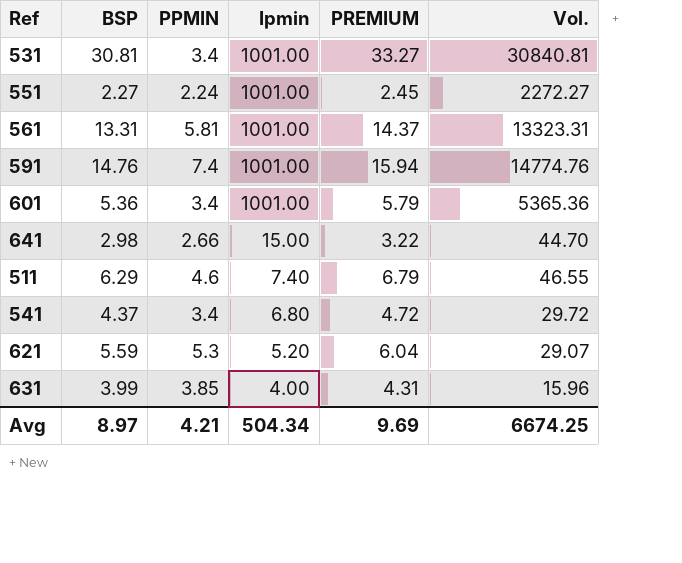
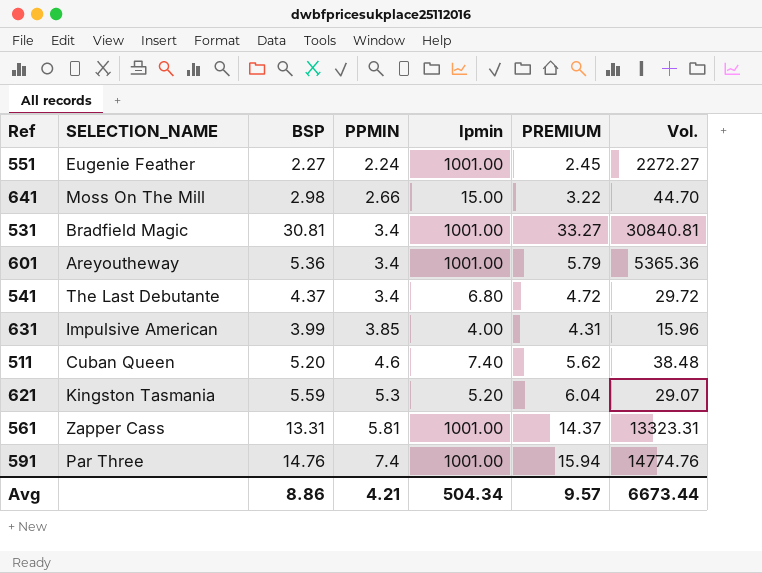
row order: Ipmin descending -> PPMIN ascending
column SELECTION_NAME | position: none -> 2
511 | BSP: 6.29 -> 5.20
511 | PREMIUM: 6.79 -> 5.62
511 | Vol.: 46.55 -> 38.48
Avg | BSP: 8.97 -> 8.86
Avg | PREMIUM: 9.69 -> 9.57
Avg | Vol.: 6674.25 -> 6673.44

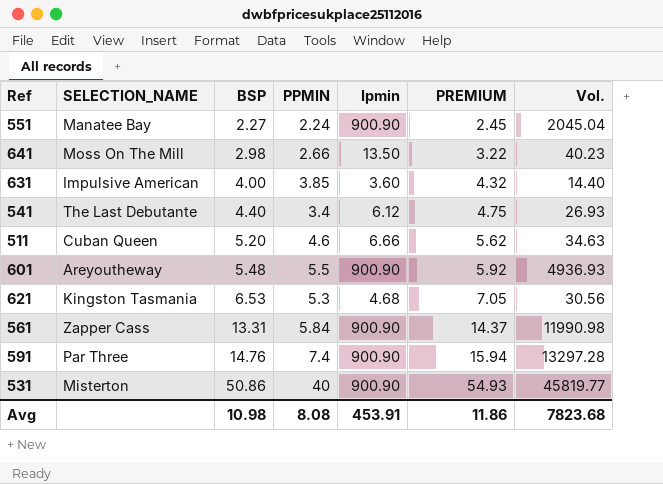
row order: PPMIN ascending -> BSP ascending
551 | SELECTION_NAME: Eugenie Feather -> Manatee Bay
551 | Ipmin: 1001.00 -> 900.90
551 | Vol.: 2272.27 -> 2045.04
641 | Ipmin: 15.00 -> 13.50
641 | Vol.: 44.70 -> 40.23
631 | BSP: 3.99 -> 4.00
631 | Ipmin: 4.00 -> 3.60
631 | PREMIUM: 4.31 -> 4.32
631 | Vol.: 15.96 -> 14.40
541 | BSP: 4.37 -> 4.40
541 | Ipmin: 6.80 -> 6.12
541 | PREMIUM: 4.72 -> 4.75
541 | Vol.: 29.72 -> 26.93
511 | Ipmin: 7.40 -> 6.66
511 | Vol.: 38.48 -> 34.63
601 | BSP: 5.36 -> 5.48
601 | PPMIN: 3.4 -> 5.5
601 | Ipmin: 1001.00 -> 900.90
601 | PREMIUM: 5.79 -> 5.92
601 | Vol.: 5365.36 -> 4936.93
621 | BSP: 5.59 -> 6.53
621 | Ipmin: 5.20 -> 4.68
621 | PREMIUM: 6.04 -> 7.05
621 | Vol.: 29.07 -> 30.56
561 | PPMIN: 5.81 -> 5.84
561 | Ipmin: 1001.00 -> 900.90
561 | Vol.: 13323.31 -> 11990.98
591 | Ipmin: 1001.00 -> 900.90
591 | Vol.: 14774.76 -> 13297.28
531 | SELECTION_NAME: Bradfield Magic -> Misterton
531 | BSP: 30.81 -> 50.86
531 | PPMIN: 3.4 -> 40
531 | Ipmin: 1001.00 -> 900.90
531 | PREMIUM: 33.27 -> 54.93
531 | Vol.: 30840.81 -> 45819.77
Avg | BSP: 8.86 -> 10.98
Avg | PPMIN: 4.21 -> 8.08
Avg | Ipmin: 504.34 -> 453.91
Avg | PREMIUM: 9.57 -> 11.86
Avg | Vol.: 6673.44 -> 7823.68

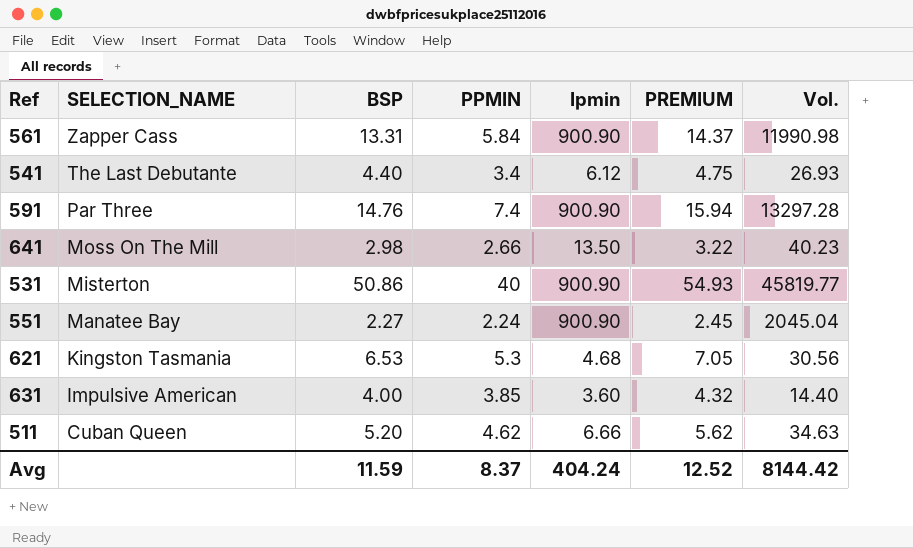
row order: BSP ascending -> SELECTION_NAME descending
row 601: Areyoutheway | 5.48 | 5.5 | 900.90 | 5.92 | 4936.93 -> none
511 | PPMIN: 4.6 -> 4.62
Avg | BSP: 10.98 -> 11.59
Avg | PPMIN: 8.08 -> 8.37
Avg | Ipmin: 453.91 -> 404.24
Avg | PREMIUM: 11.86 -> 12.52
Avg | Vol.: 7823.68 -> 8144.42

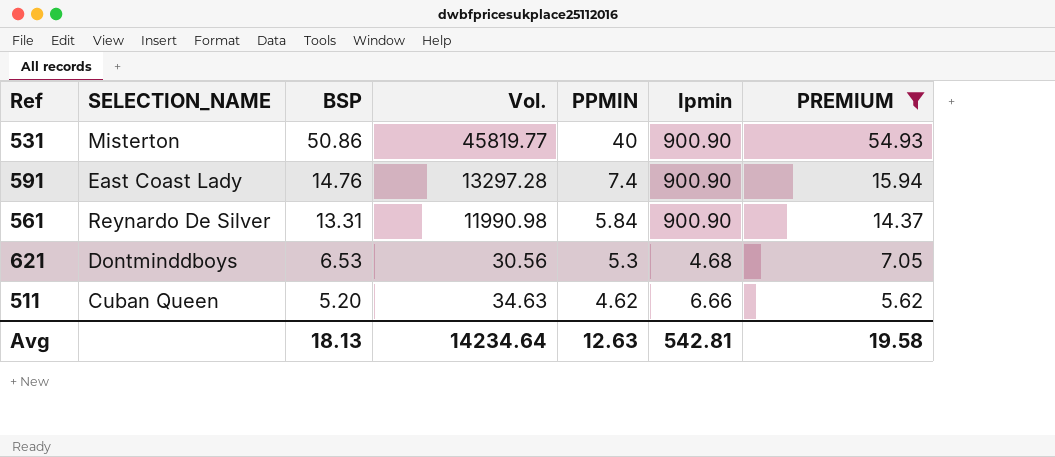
filter: none -> PREMIUM >= 5.62
row order: SELECTION_NAME descending -> BSP descending
column Vol. | position: 7 -> 4
591 | SELECTION_NAME: Par Three -> East Coast Lady
561 | SELECTION_NAME: Zapper Cass -> Reynardo De Silver
621 | SELECTION_NAME: Kingston Tasmania -> Dontminddboys
Avg | BSP: 11.59 -> 18.13
Avg | Vol.: 8144.42 -> 14234.64
Avg | PPMIN: 8.37 -> 12.63
Avg | Ipmin: 404.24 -> 542.81
Avg | PREMIUM: 12.52 -> 19.58

